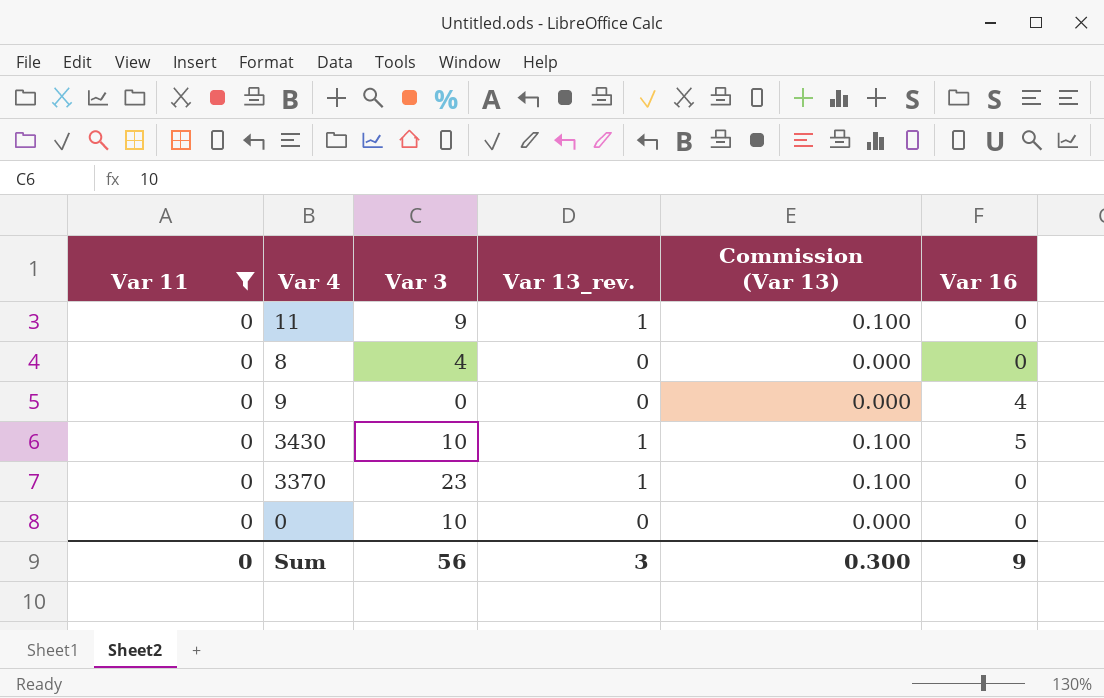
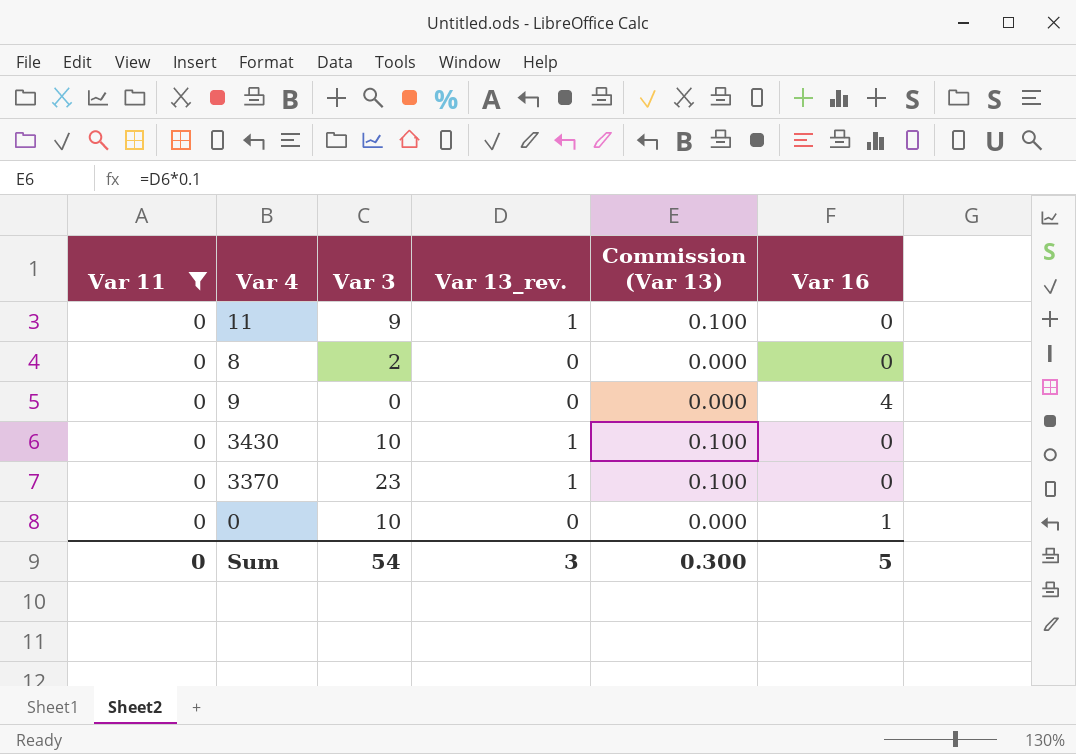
8 | Var 3: 4 -> 2
3430 | Var 16: 5 -> 0
0 | Var 16: 0 -> 1
Sum | Var 3: 56 -> 54
Sum | Var 16: 9 -> 5

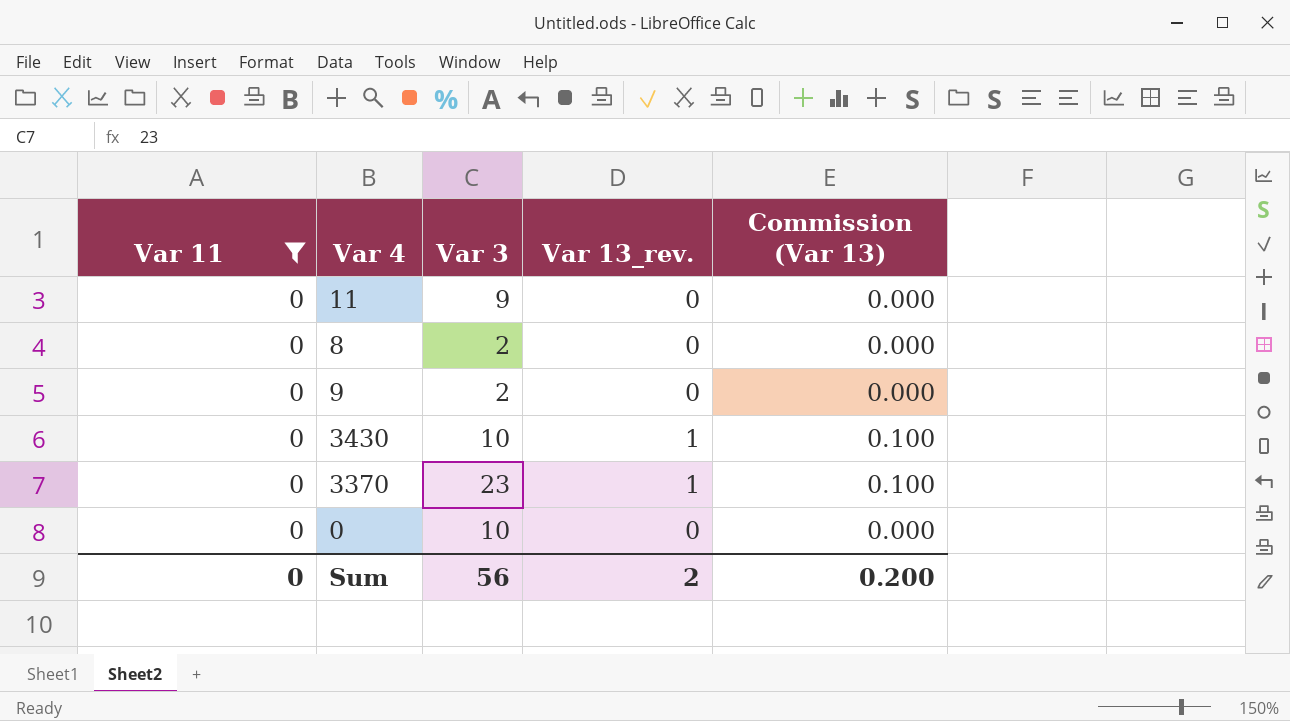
column Var 16 | position: 6 -> none
11 | Var 13_rev.: 1 -> 0
11 | Commission (Var 13): 0.100 -> 0.000
9 | Var 3: 0 -> 2
Sum | Var 3: 54 -> 56
Sum | Var 13_rev.: 3 -> 2
Sum | Commission (Var 13): 0.300 -> 0.200

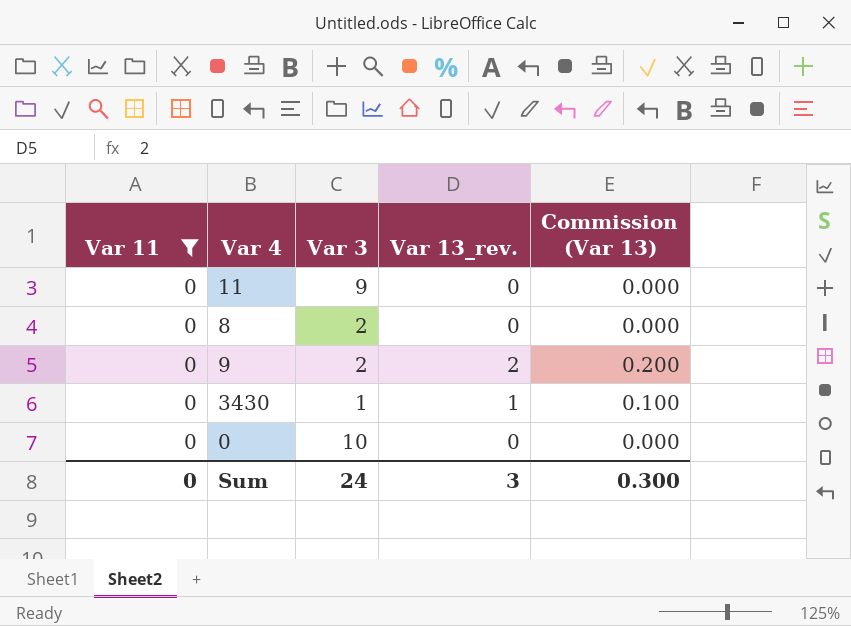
row 3370: 0 | 23 | 1 | 0.100 -> none
9 | Var 13_rev.: 0 -> 2
9 | Commission (Var 13): 0.000 -> 0.200
3430 | Var 3: 10 -> 1
Sum | Var 3: 56 -> 24
Sum | Var 13_rev.: 2 -> 3
Sum | Commission (Var 13): 0.200 -> 0.300

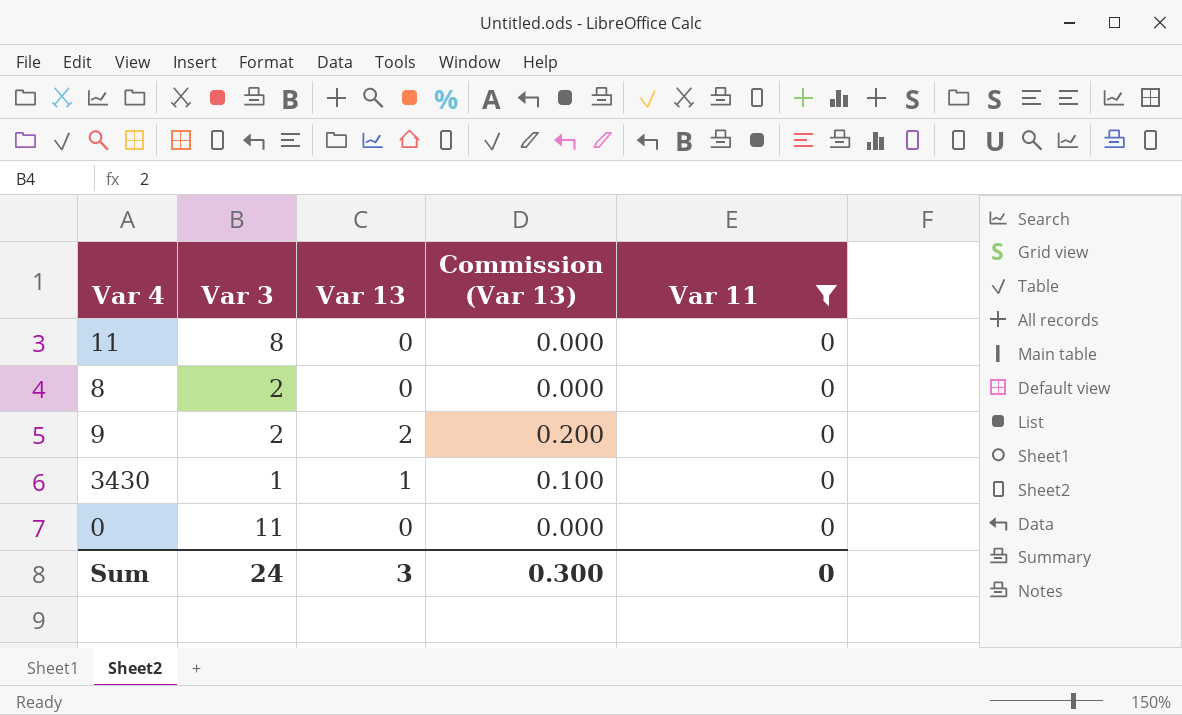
column name: Var 13_rev. -> Var 13
column Var 11 | position: 1 -> 5
11 | Var 3: 9 -> 8
0 | Var 3: 10 -> 11

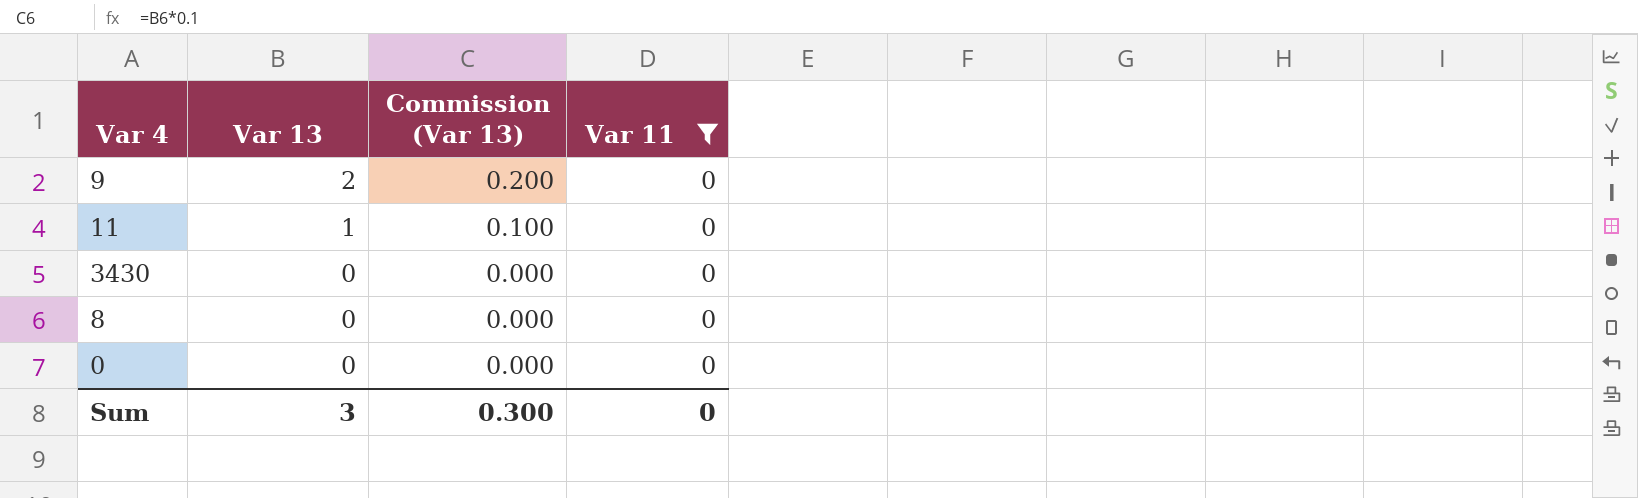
row order: none -> Var 13 descending
column Var 3 | position: 2 -> none
11 | Var 13: 0 -> 1
11 | Commission (Var 13): 0.000 -> 0.100
3430 | Var 13: 1 -> 0
3430 | Commission (Var 13): 0.100 -> 0.000

